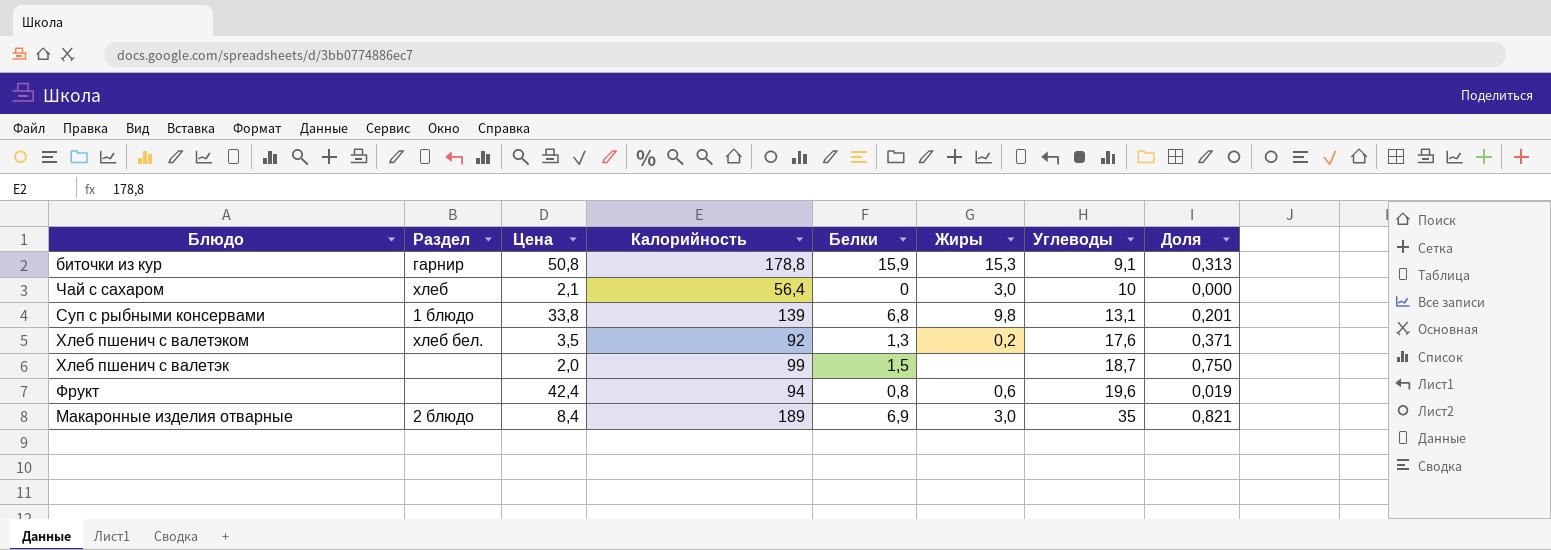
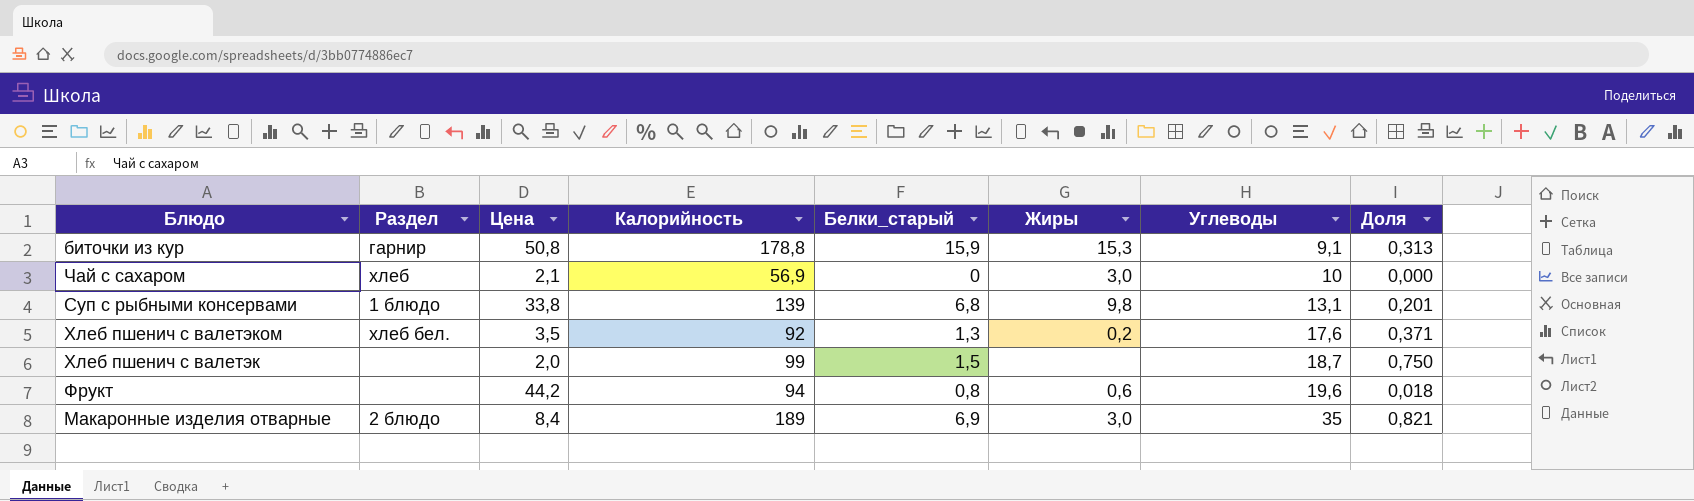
column name: Белки -> Белки_старый
Чай с сахаром | Калорийность: 56,4 -> 56,9
Фрукт | Цена: 42,4 -> 44,2
Фрукт | Доля: 0,019 -> 0,018

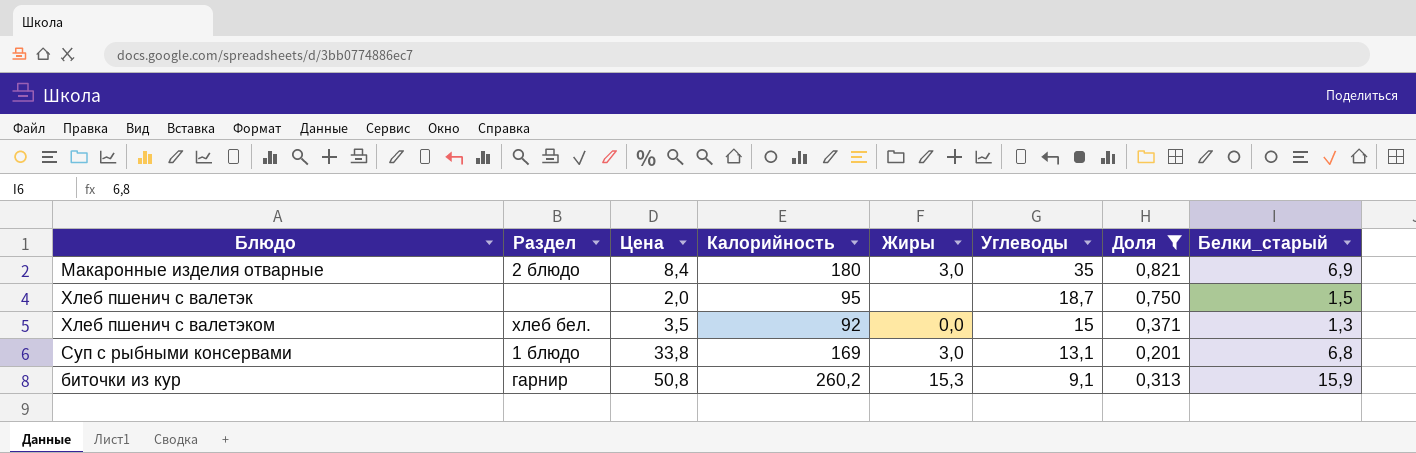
filter: none -> Доля >= 0,201
row order: Углеводы ascending -> Углеводы descending
column Белки_старый | position: 5 -> 8
Макаронные изделия отварные | Калорийность: 189 -> 180
Хлеб пшенич с валетэк | Калорийность: 99 -> 95
Хлеб пшенич с валетэком | Жиры: 0,2 -> 0,0
Хлеб пшенич с валетэком | Углеводы: 17,6 -> 15
Суп с рыбными консервами | Калорийность: 139 -> 169
Суп с рыбными консервами | Жиры: 9,8 -> 3,0
биточки из кур | Калорийность: 178,8 -> 260,2

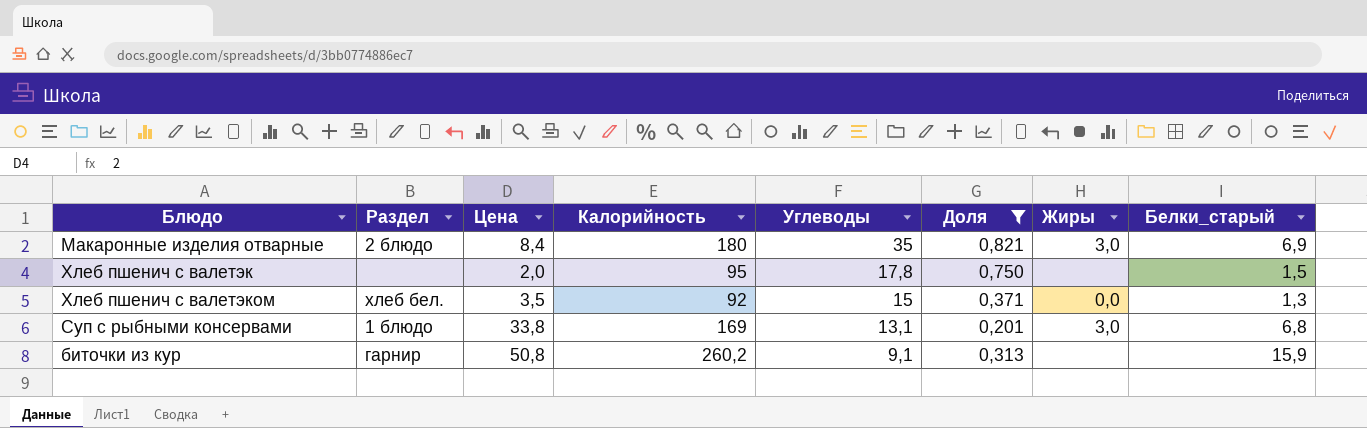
column Жиры | position: 5 -> 7
Хлеб пшенич с валетэк | Углеводы: 18,7 -> 17,8
биточки из кур | Жиры: 15,3 -> none

